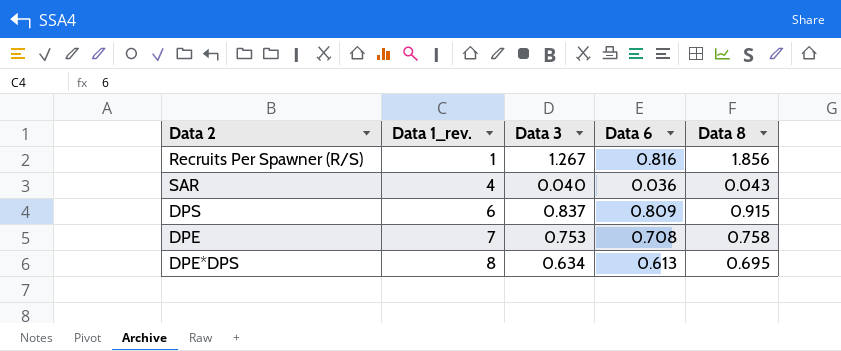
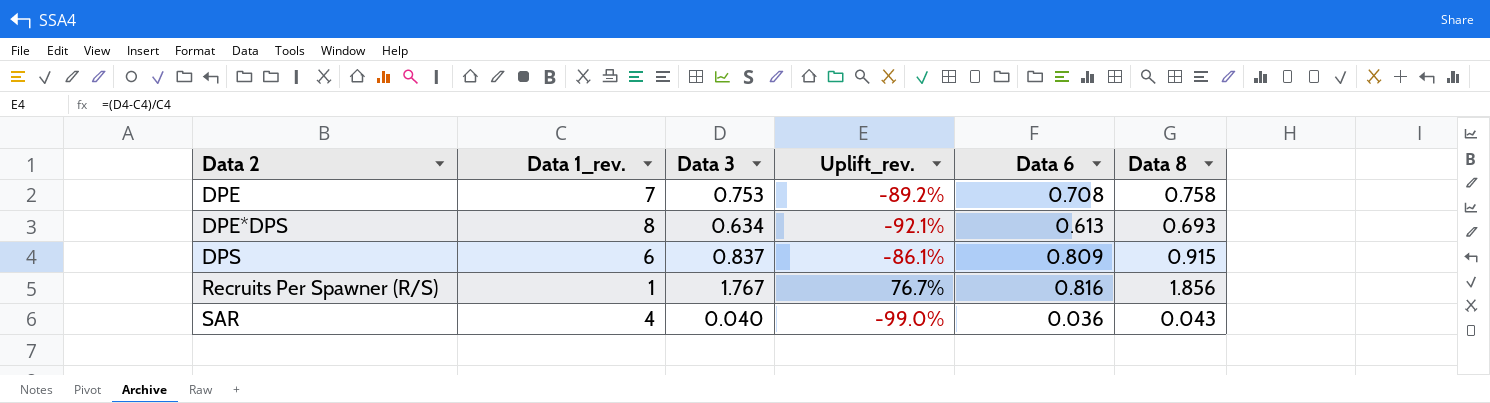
row order: Data 1_rev. ascending -> Data 2 ascending
column Uplift_rev. | formula: none -> ([Data 3] - [Data 1_rev.]) / [Data 1_rev.]
DPE*DPS | Data 8: 0.695 -> 0.693
Recruits Per Spawner (R/S) | Data 3: 1.267 -> 1.767

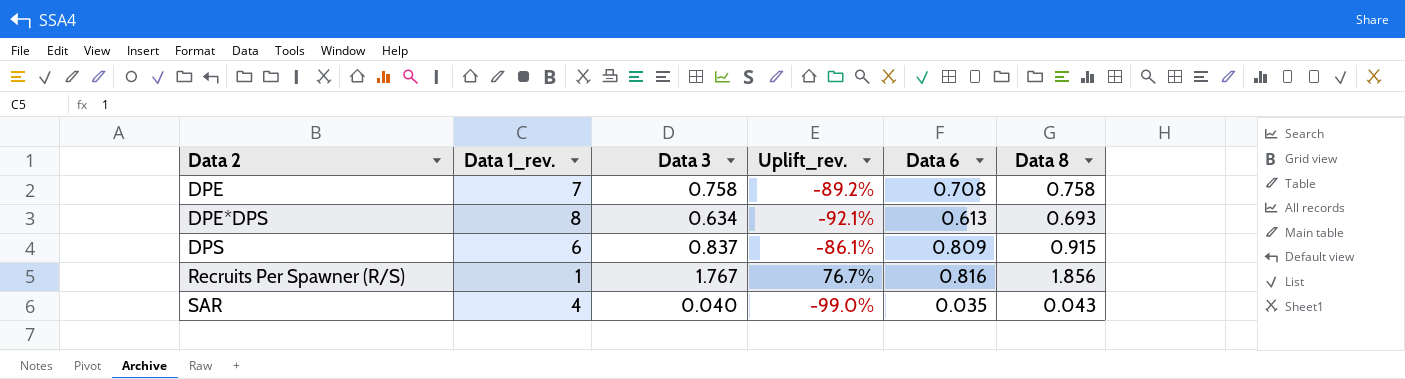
DPE | Data 3: 0.753 -> 0.758
SAR | Data 6: 0.036 -> 0.035

